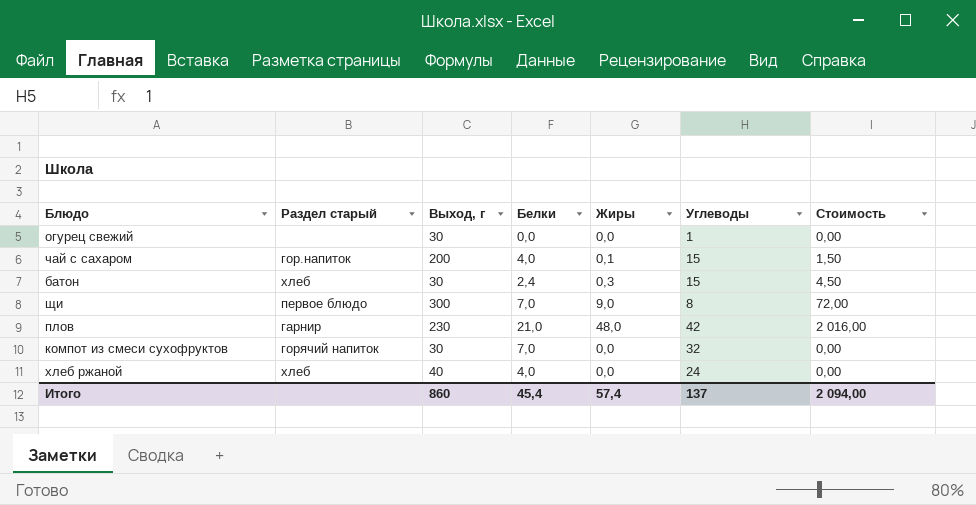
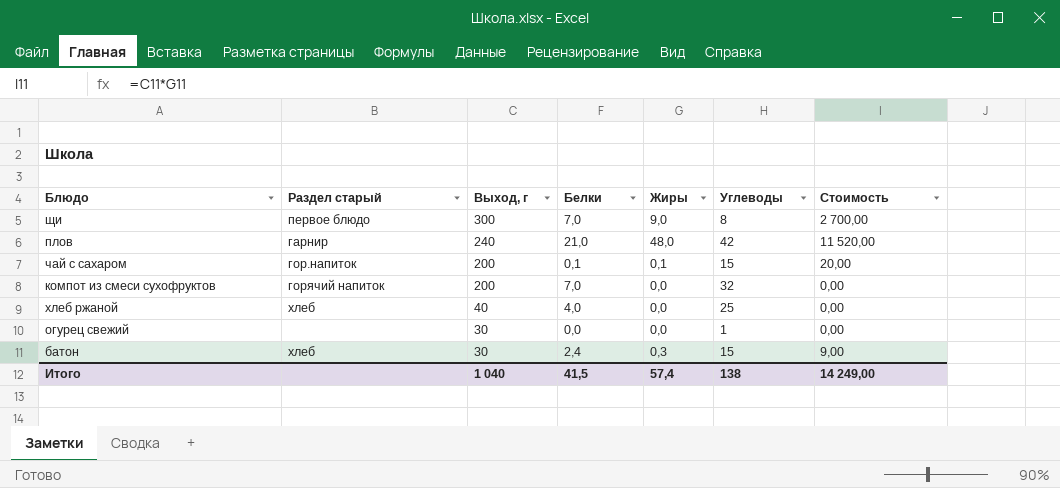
row order: none -> Выход, г descending
column Стоимость | formula: [Жиры] * [Углеводы] -> [Выход, г] * [Жиры]
плов | Выход, г: 230 -> 240
чай с сахаром | Белки: 4,0 -> 0,1
компот из смеси сухофруктов | Выход, г: 30 -> 200
хлеб ржаной | Углеводы: 24 -> 25
Итого | Выход, г: 860 -> 1 040
Итого | Белки: 45,4 -> 41,5
Итого | Углеводы: 137 -> 138
Итого | Стоимость: 2 094,00 -> 14 249,00

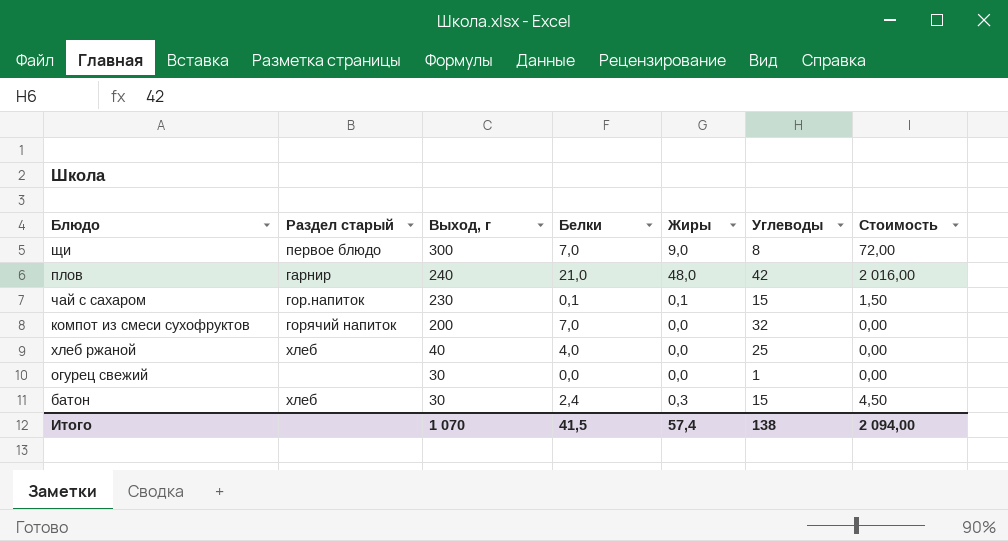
column Стоимость | formula: [Выход, г] * [Жиры] -> [Жиры] * [Углеводы]
чай с сахаром | Выход, г: 200 -> 230
Итого | Выход, г: 1 040 -> 1 070
Итого | Стоимость: 14 249,00 -> 2 094,00

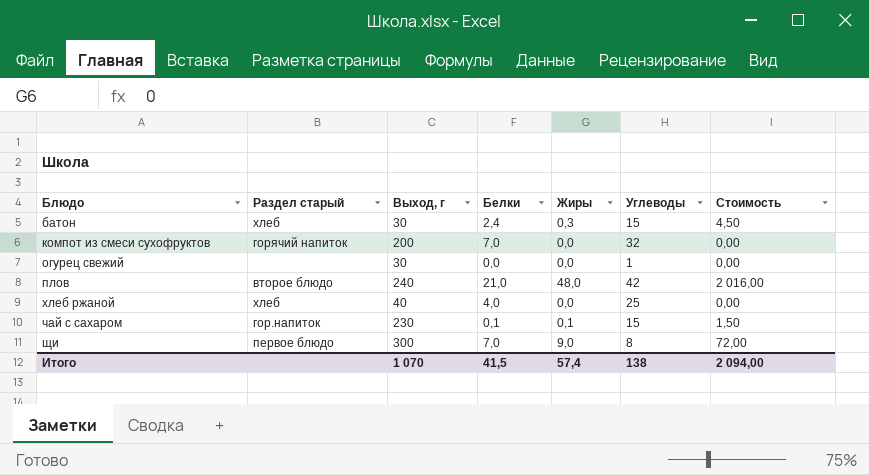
row order: Выход, г descending -> Блюдо ascending
плов | Раздел старый: гарнир -> второе блюдо

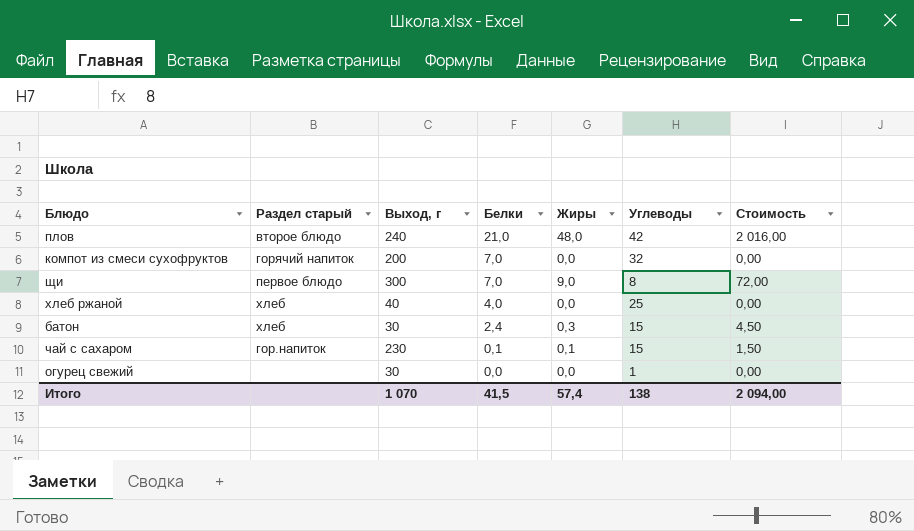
row order: Блюдо ascending -> Белки descending

